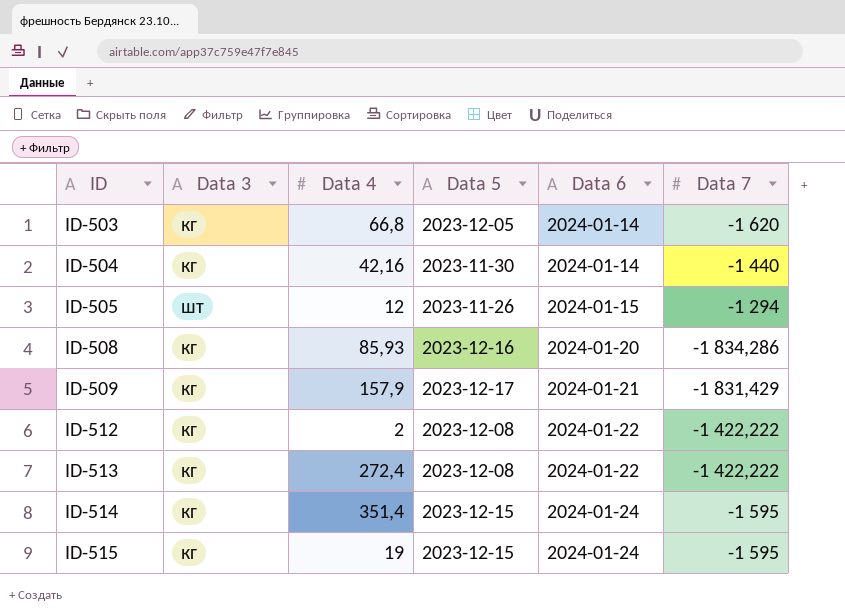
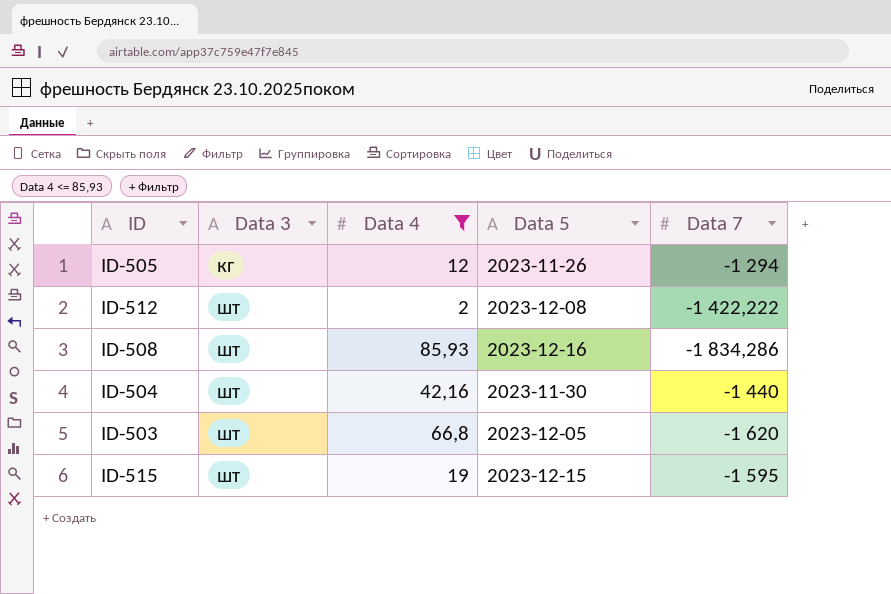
filter: none -> Data 4 <= 85,93
row order: ID ascending -> Data 3 ascending
column Data 6 | position: 5 -> none
ID-505 | Data 3: шт -> кг
ID-512 | Data 3: кг -> шт
ID-508 | Data 3: кг -> шт
ID-504 | Data 3: кг -> шт
ID-503 | Data 3: кг -> шт
ID-515 | Data 3: кг -> шт

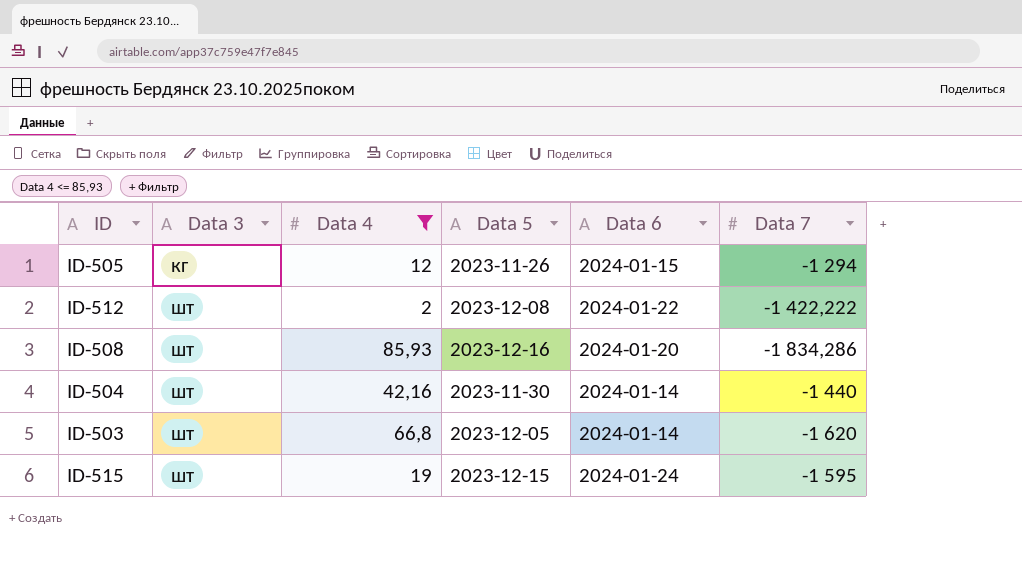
column Data 6 | position: none -> 5

